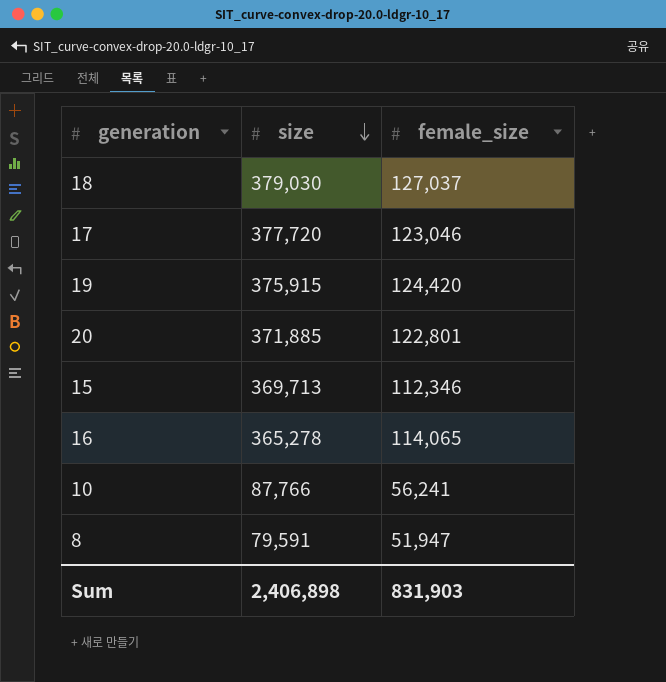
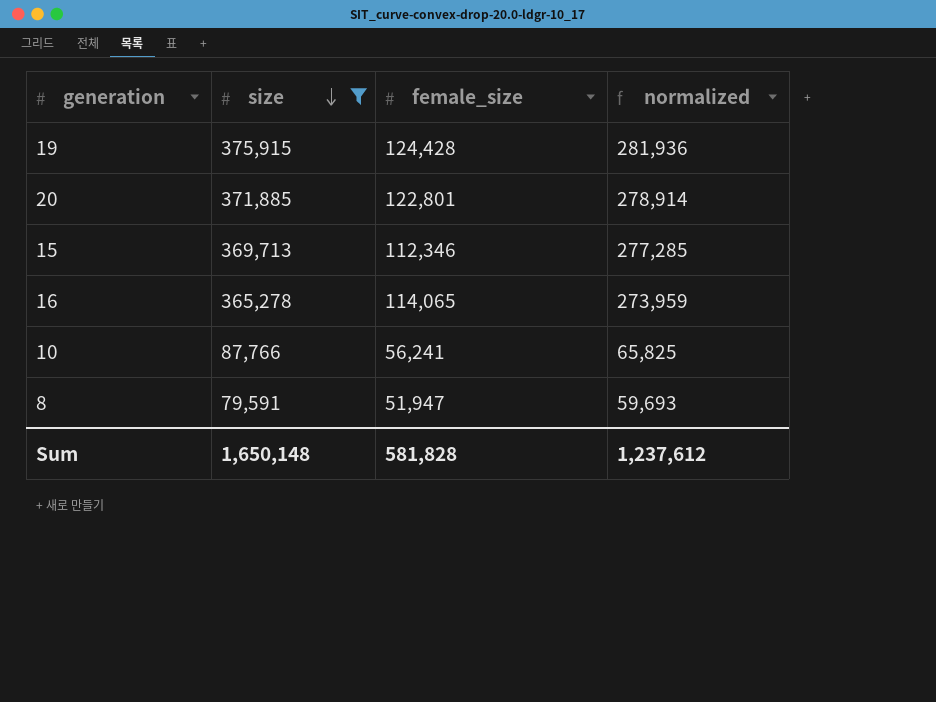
filter: none -> size <= 375,915
column normalized | formula: none -> [size] * 0.75
19 | female_size: 124,420 -> 124,428
Sum | size: 2,406,898 -> 1,650,148
Sum | female_size: 831,903 -> 581,828

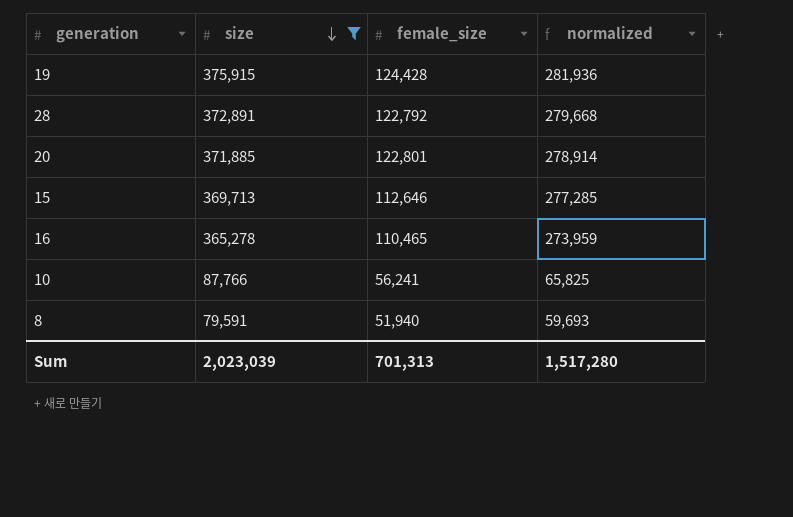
row 28: none -> 372,891 | 122,792 | 279,668
15 | female_size: 112,346 -> 112,646
16 | female_size: 114,065 -> 110,465
8 | female_size: 51,947 -> 51,940
Sum | size: 1,650,148 -> 2,023,039
Sum | female_size: 581,828 -> 701,313
Sum | normalized: 1,237,612 -> 1,517,280

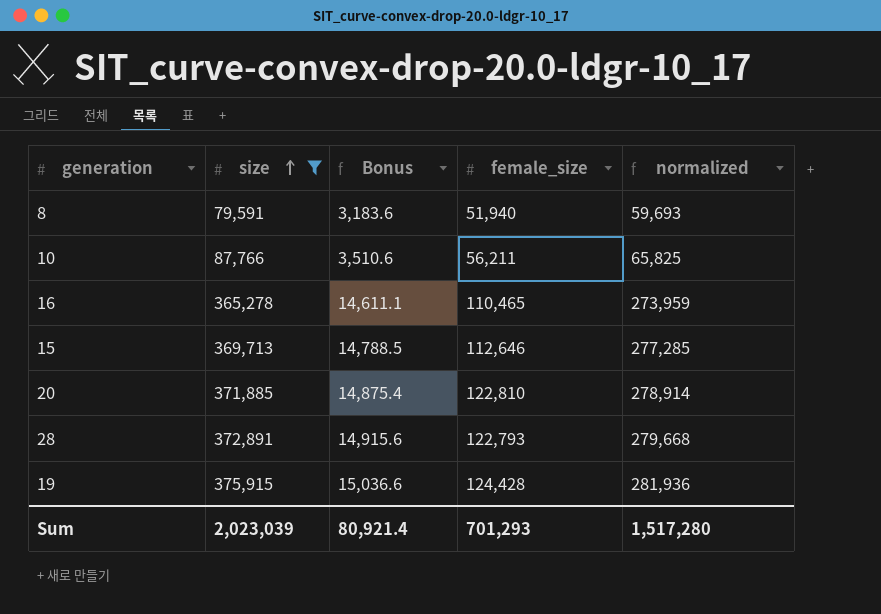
row order: size descending -> size ascending
column Bonus | formula: none -> [size] * 0.04
10 | female_size: 56,241 -> 56,211
20 | female_size: 122,801 -> 122,810
28 | female_size: 122,792 -> 122,793
Sum | female_size: 701,313 -> 701,293

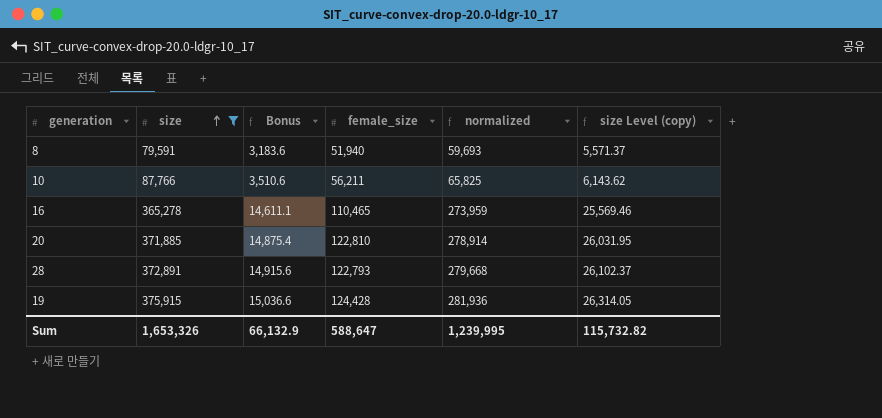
column size Level (copy) | formula: none -> [size] * 0.07
row 15: 369,713 | 14,788.5 | 112,646 | 277,285 -> none
Sum | size: 2,023,039 -> 1,653,326
Sum | Bonus: 80,921.4 -> 66,132.9
Sum | female_size: 701,293 -> 588,647
Sum | normalized: 1,517,280 -> 1,239,995

